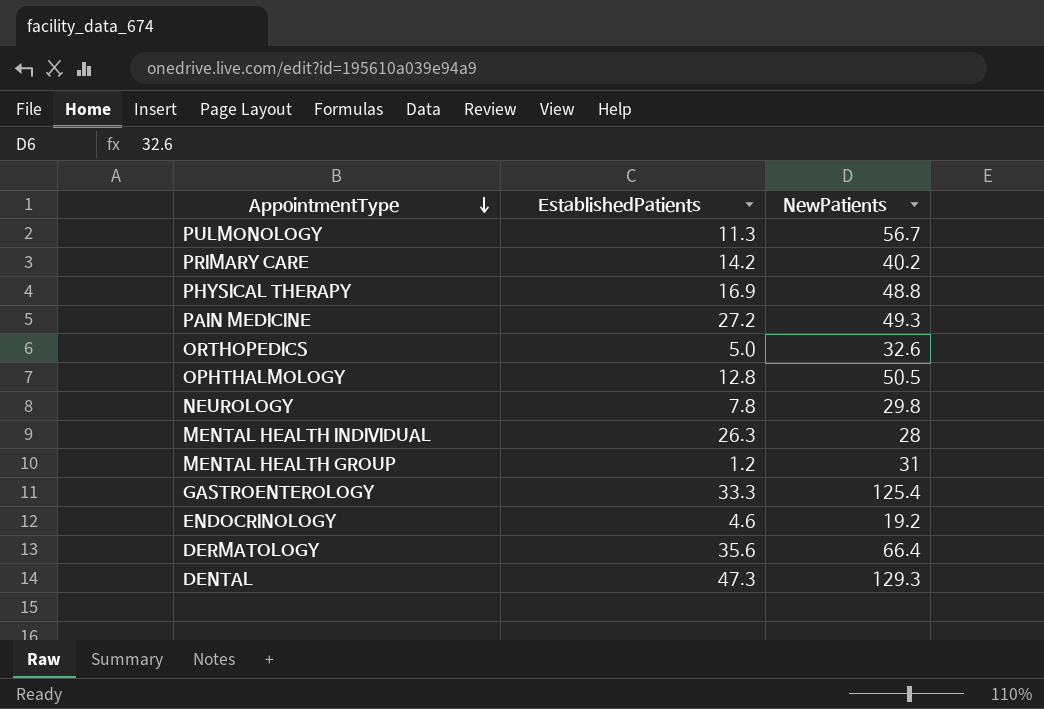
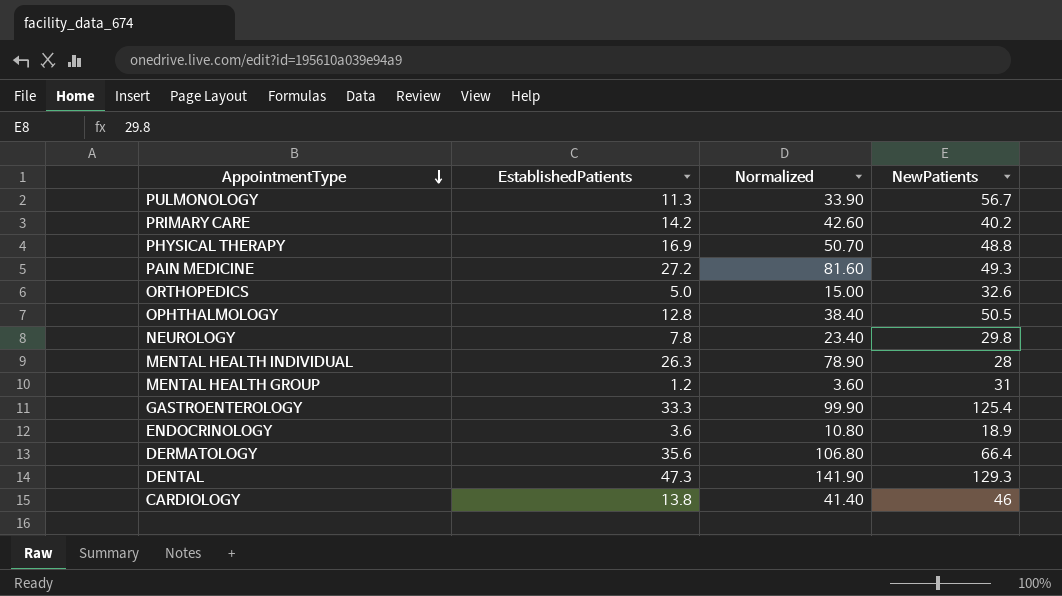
column Normalized | formula: none -> [EstablishedPatients] * 3
ENDOCRINOLOGY | EstablishedPatients: 4.6 -> 3.6
ENDOCRINOLOGY | NewPatients: 19.2 -> 18.9
row CARDIOLOGY: none -> 13.8 | 41.40 | 46

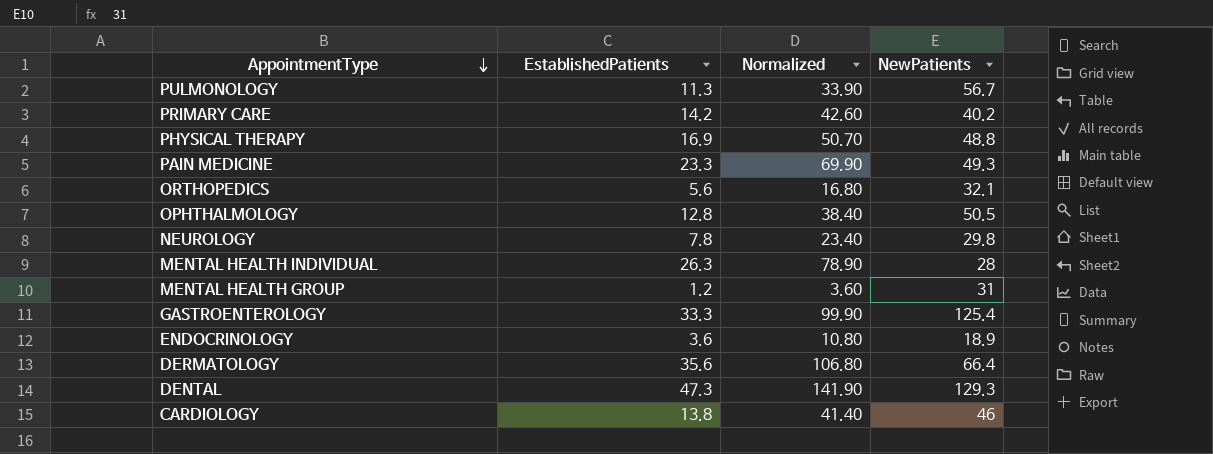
PAIN MEDICINE | EstablishedPatients: 27.2 -> 23.3
PAIN MEDICINE | Normalized: 81.60 -> 69.90
ORTHOPEDICS | EstablishedPatients: 5.0 -> 5.6
ORTHOPEDICS | Normalized: 15.00 -> 16.80
ORTHOPEDICS | NewPatients: 32.6 -> 32.1

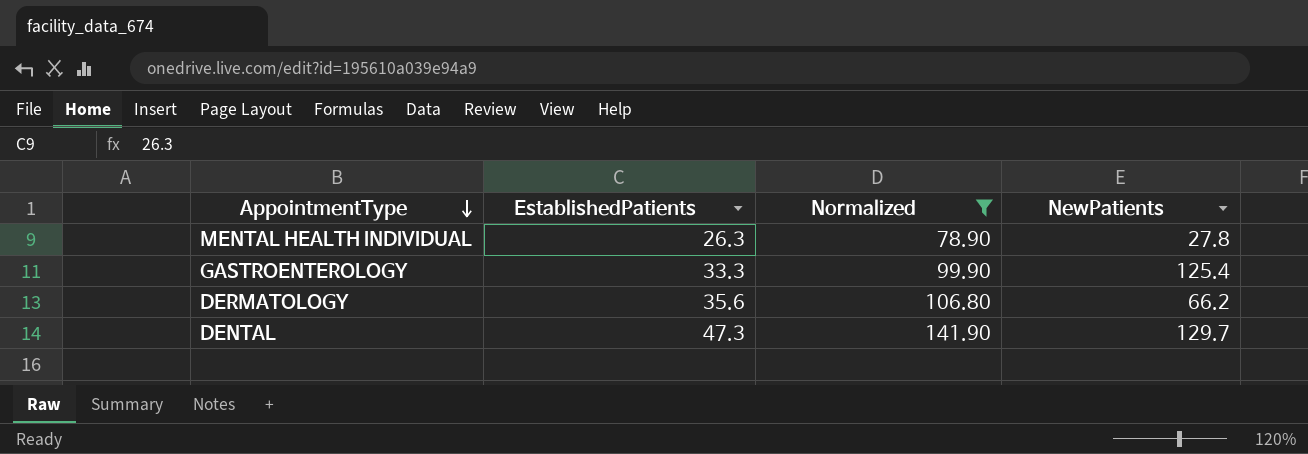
filter: none -> Normalized >= 78.90
MENTAL HEALTH INDIVIDUAL | NewPatients: 28 -> 27.8
DERMATOLOGY | NewPatients: 66.4 -> 66.2
DENTAL | NewPatients: 129.3 -> 129.7

